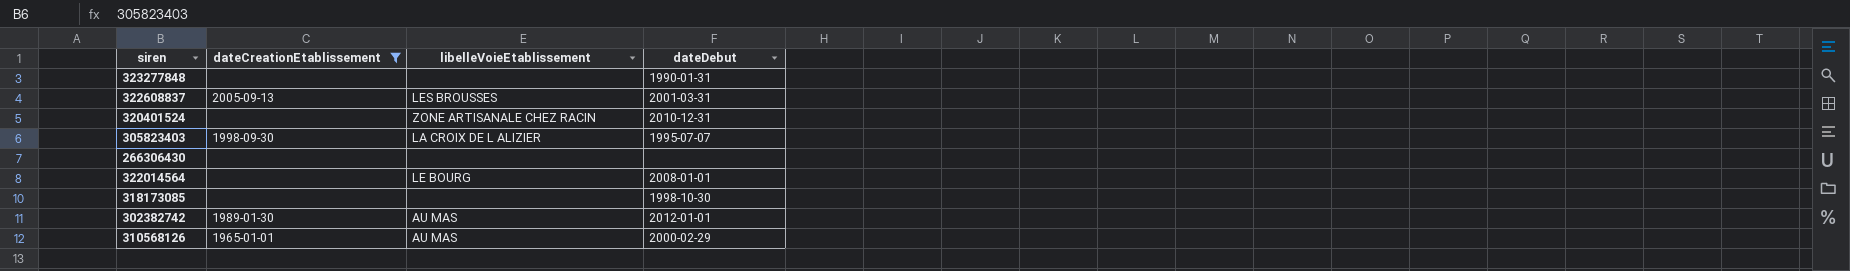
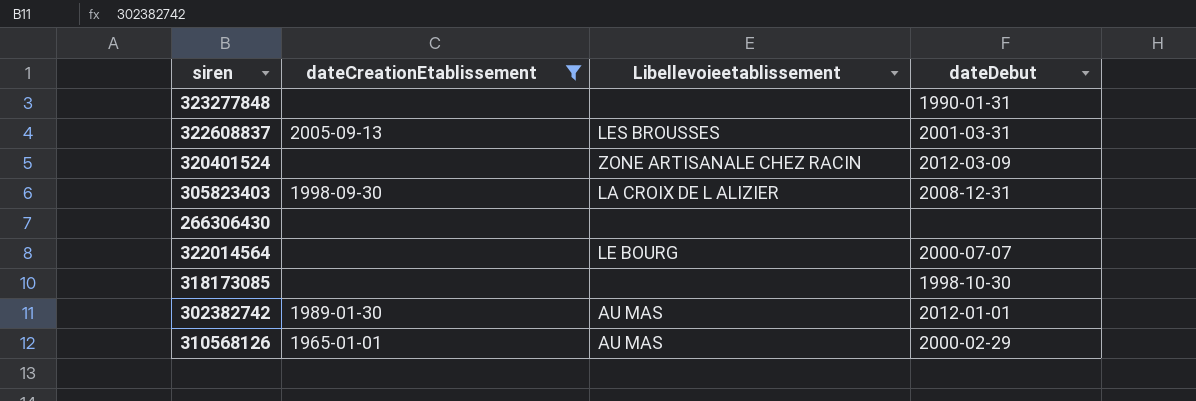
column name: libelleVoieEtablissement -> Libellevoieetablissement
320401524 | dateDebut: 2010-12-31 -> 2012-03-09
305823403 | dateDebut: 1995-07-07 -> 2008-12-31
322014564 | dateDebut: 2008-01-01 -> 2000-07-07

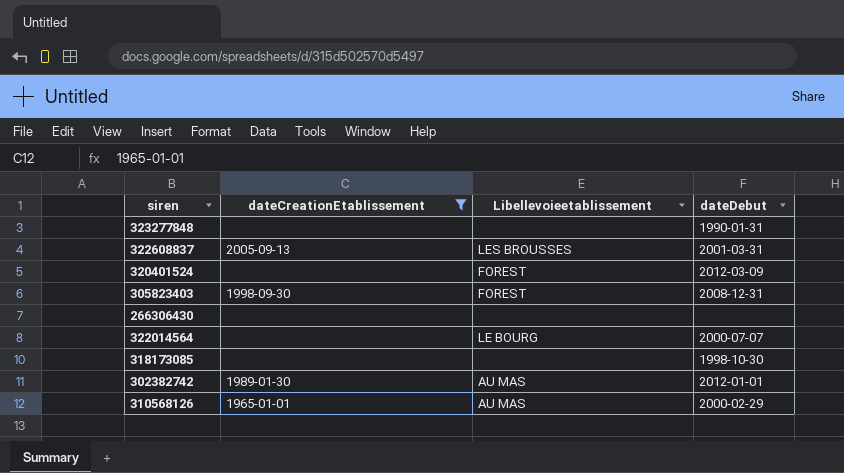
320401524 | Libellevoieetablissement: ZONE ARTISANALE CHEZ RACIN -> FOREST
305823403 | Libellevoieetablissement: LA CROIX DE L ALIZIER -> FOREST

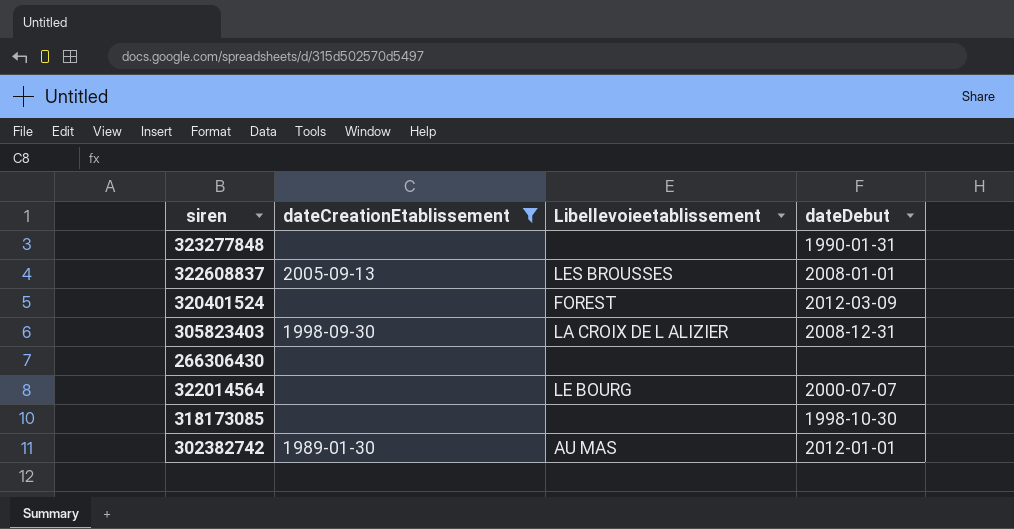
row 310568126: 1965-01-01 | AU MAS | 2000-02-29 -> none
322608837 | dateDebut: 2001-03-31 -> 2008-01-01
305823403 | Libellevoieetablissement: FOREST -> LA CROIX DE L ALIZIER

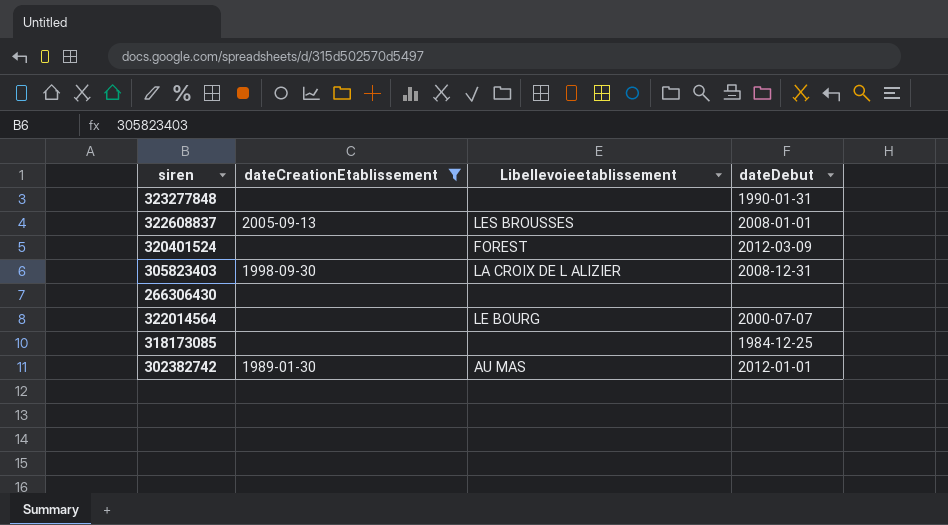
318173085 | dateDebut: 1998-10-30 -> 1984-12-25

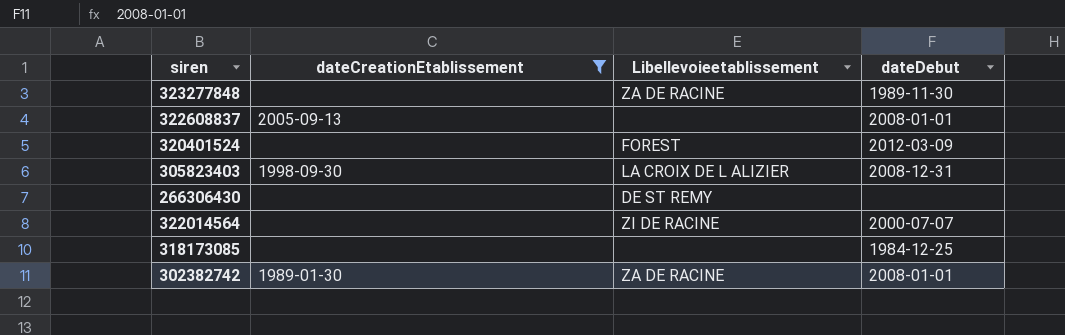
323277848 | Libellevoieetablissement: none -> ZA DE RACINE
323277848 | dateDebut: 1990-01-31 -> 1989-11-30
322608837 | Libellevoieetablissement: LES BROUSSES -> none
266306430 | Libellevoieetablissement: none -> DE ST REMY
322014564 | Libellevoieetablissement: LE BOURG -> ZI DE RACINE
302382742 | Libellevoieetablissement: AU MAS -> ZA DE RACINE
302382742 | dateDebut: 2012-01-01 -> 2008-01-01

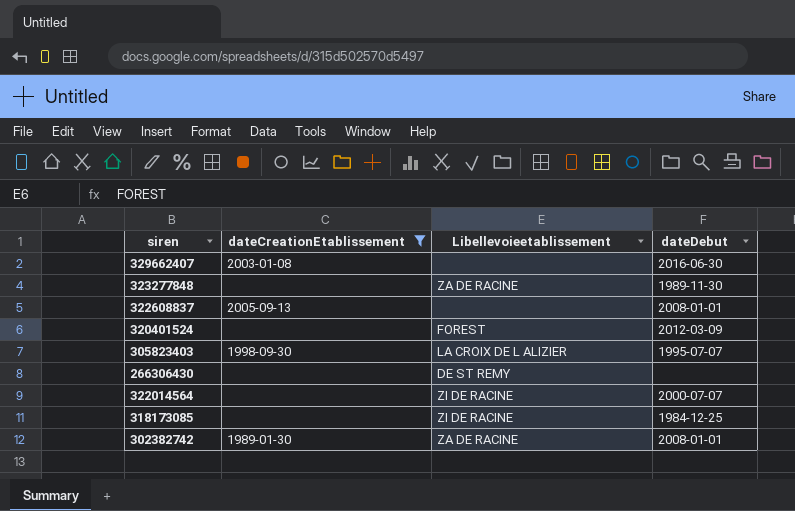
row 329662407: none -> 2003-01-08 | none | 2016-06-30
305823403 | dateDebut: 2008-12-31 -> 1995-07-07
318173085 | Libellevoieetablissement: none -> ZI DE RACINE

